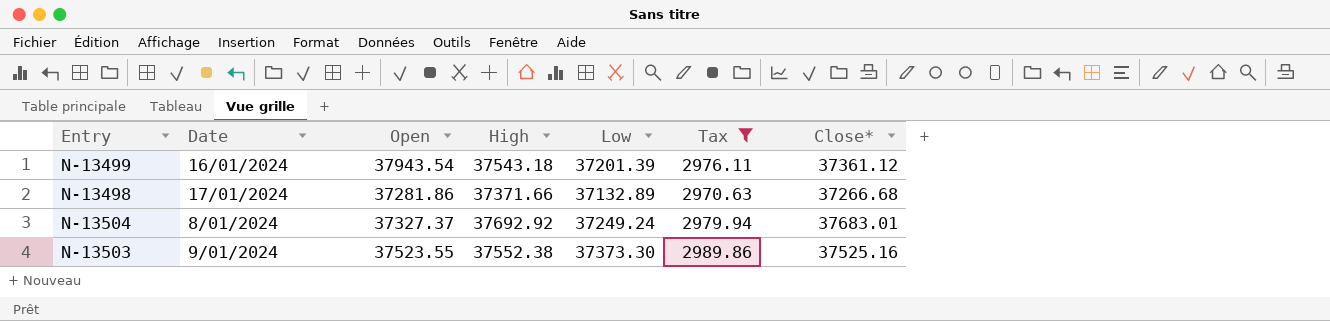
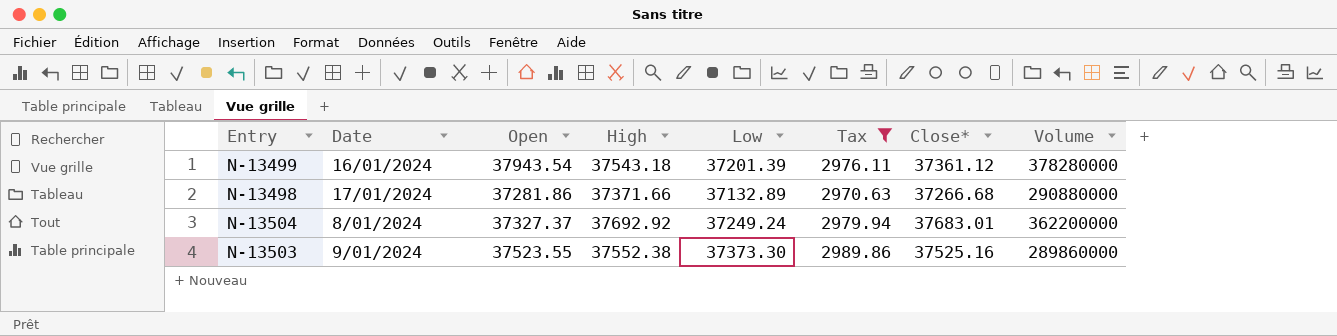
column Volume | position: none -> 8

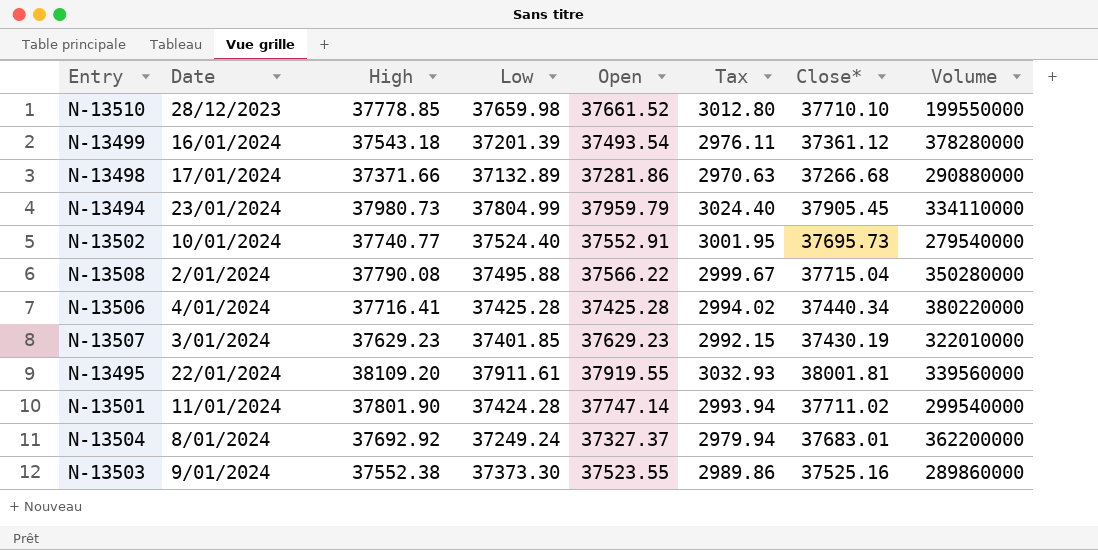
filter: Tax <= 2989.86 -> none
column Open | position: 3 -> 5
N-13499 | Open: 37943.54 -> 37493.54

